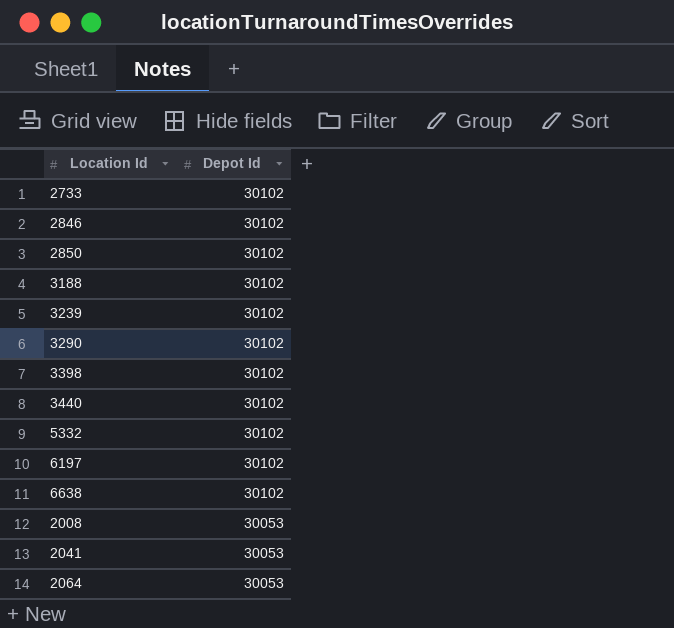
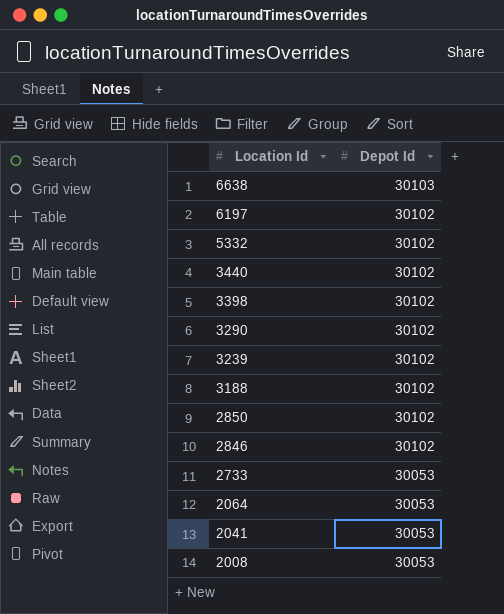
row order: Depot Id descending -> Location Id descending
6638 | Depot Id: 30102 -> 30103
2733 | Depot Id: 30102 -> 30053

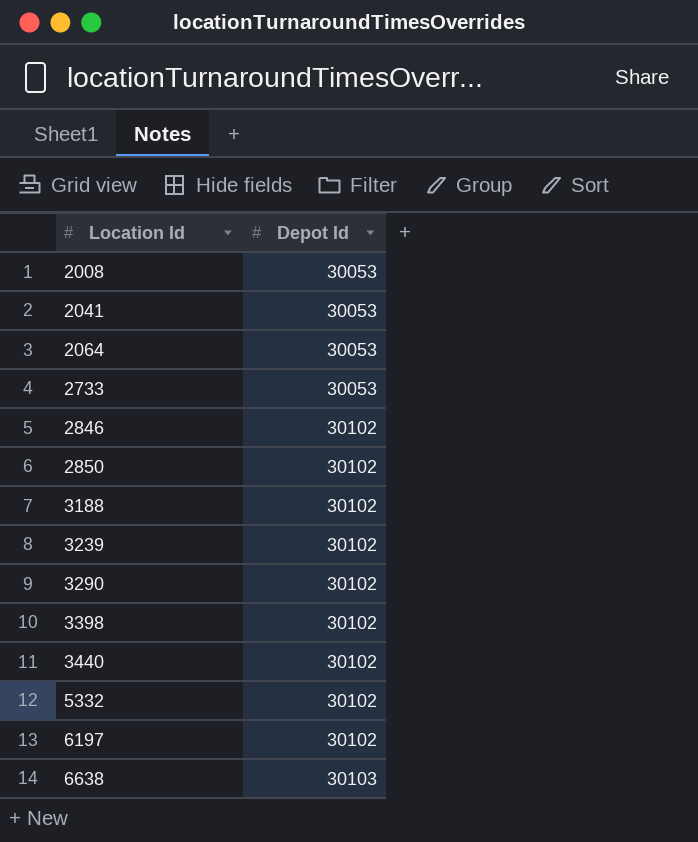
row order: Location Id descending -> Location Id ascending

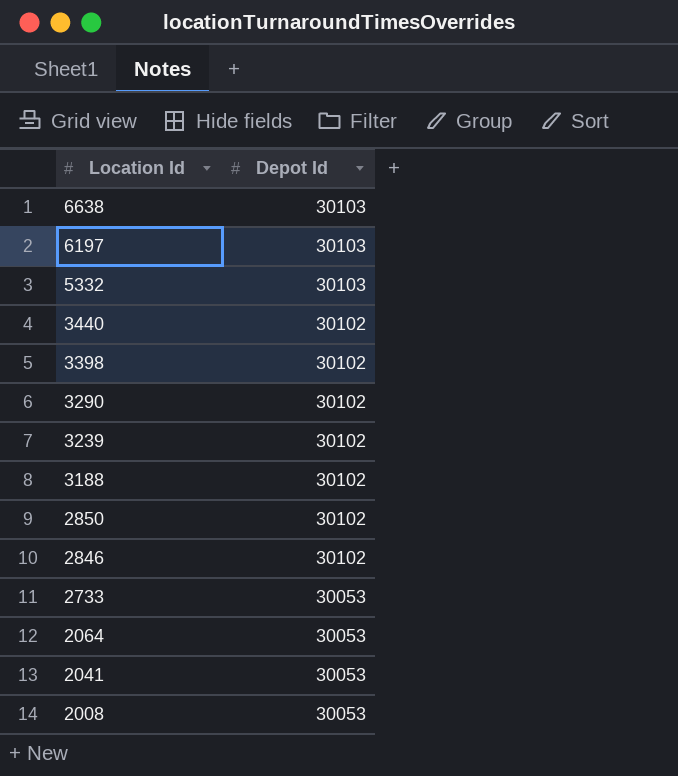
row order: Location Id ascending -> Location Id descending
6197 | Depot Id: 30102 -> 30103
5332 | Depot Id: 30102 -> 30103

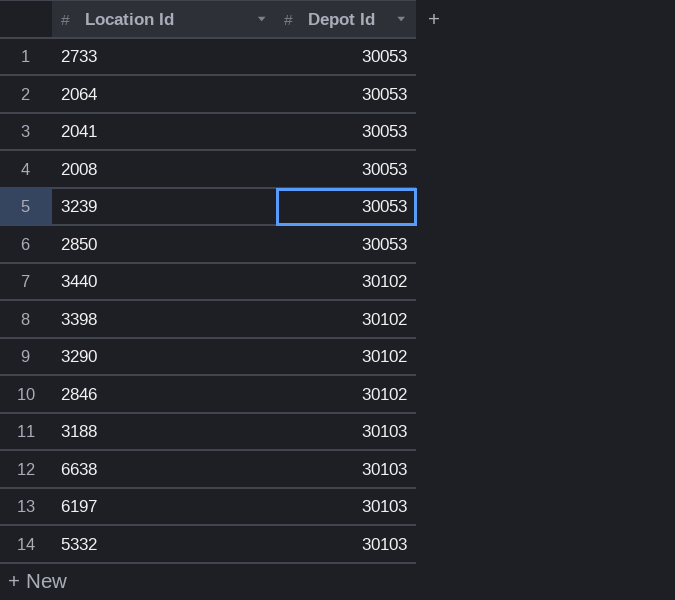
row order: Location Id descending -> Depot Id ascending
3239 | Depot Id: 30102 -> 30053
2850 | Depot Id: 30102 -> 30053
3188 | Depot Id: 30102 -> 30103

